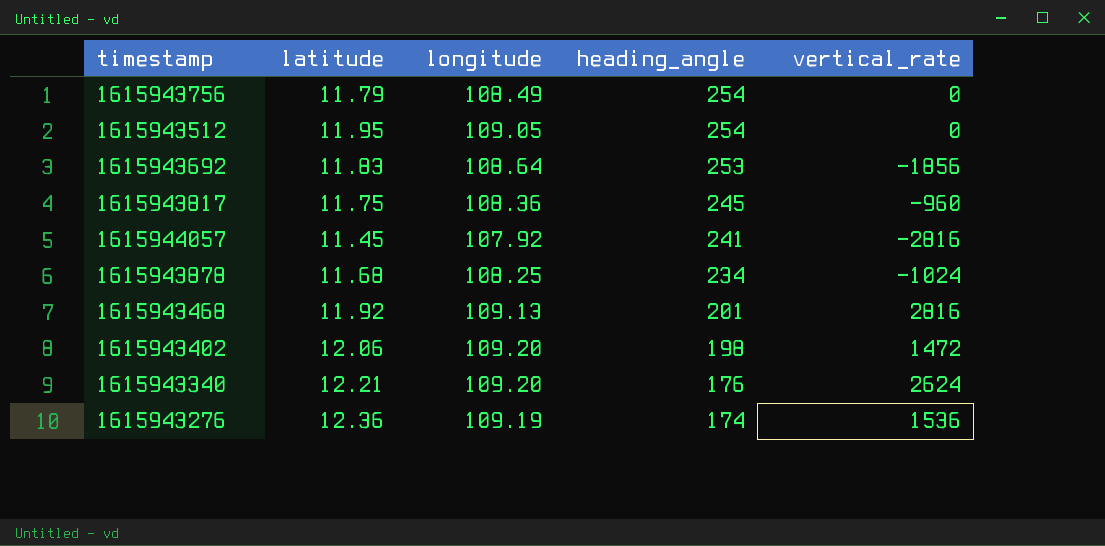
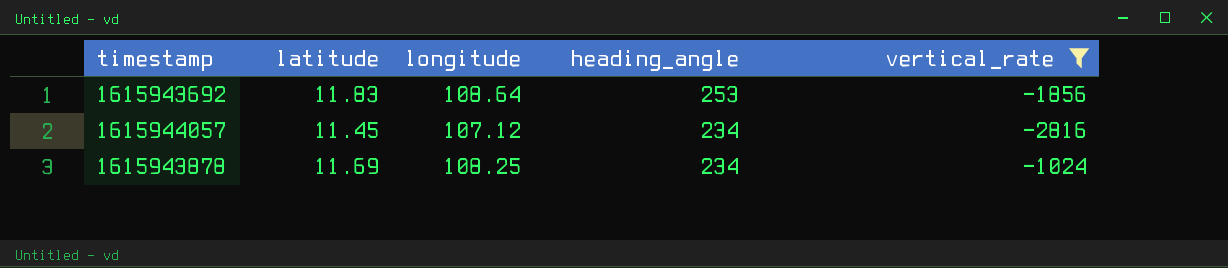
filter: none -> vertical_rate <= -1024
1615944057 | longitude: 107.92 -> 107.12
1615944057 | heading_angle: 241 -> 234
1615943878 | latitude: 11.68 -> 11.69

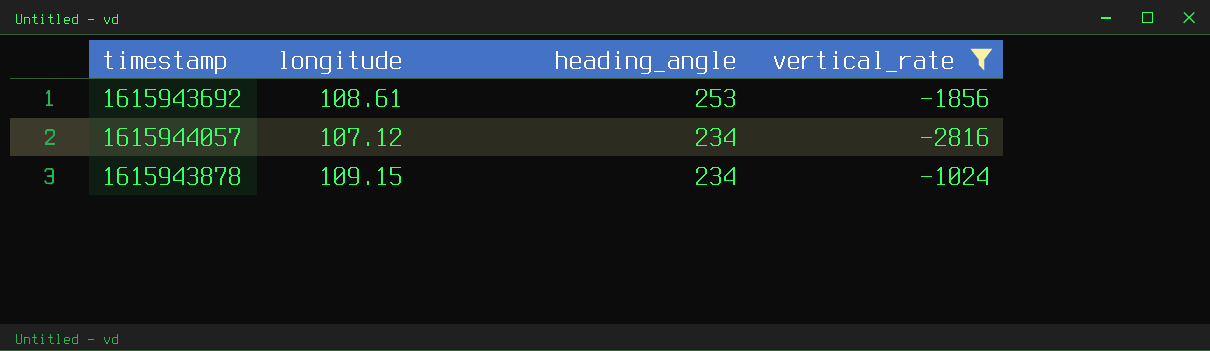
column latitude | position: 2 -> none
1615943692 | longitude: 108.64 -> 108.61
1615943878 | longitude: 108.25 -> 109.15

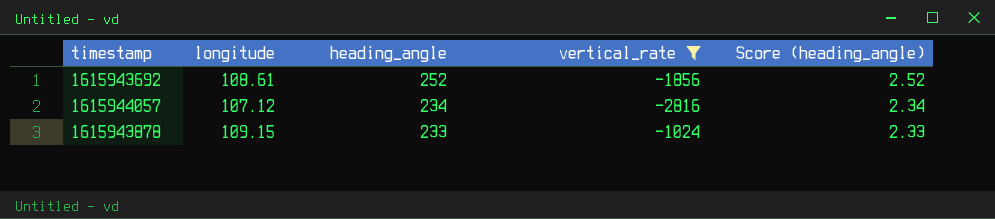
column Score (heading_angle) | formula: none -> [heading_angle] * 0.01
1615943692 | heading_angle: 253 -> 252
1615943878 | heading_angle: 234 -> 233

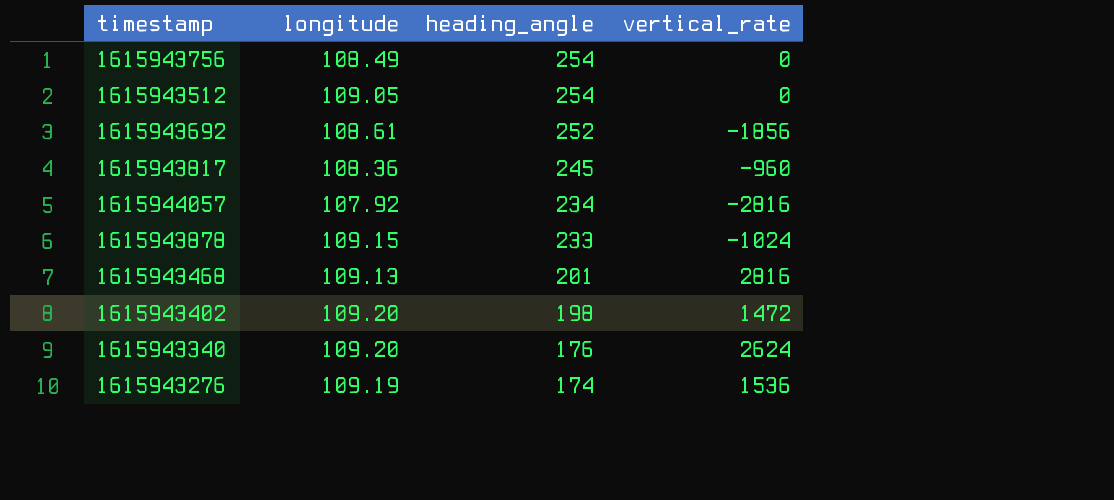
filter: vertical_rate <= -1024 -> none
column Score (heading_angle) | formula: [heading_angle] * 0.01 -> none
1615944057 | longitude: 107.12 -> 107.92

